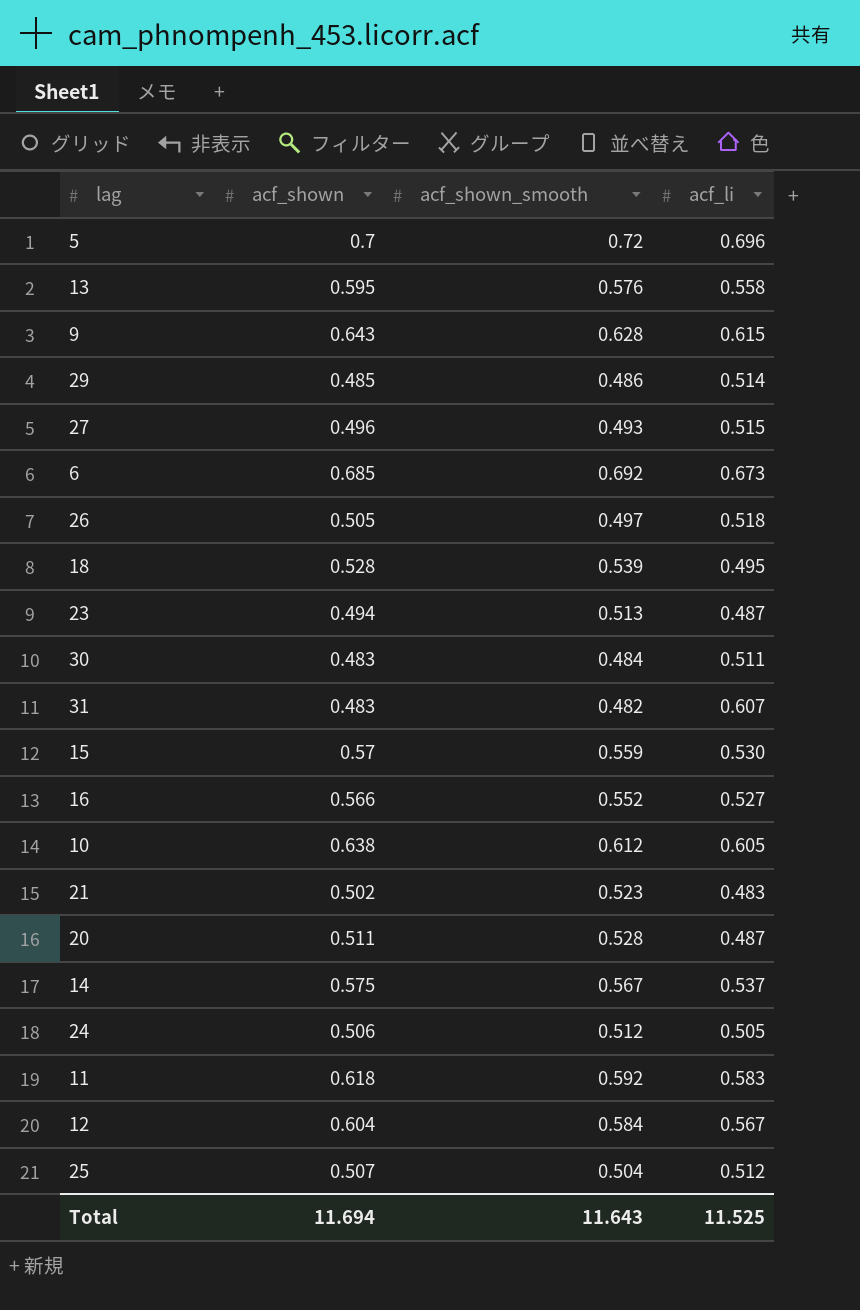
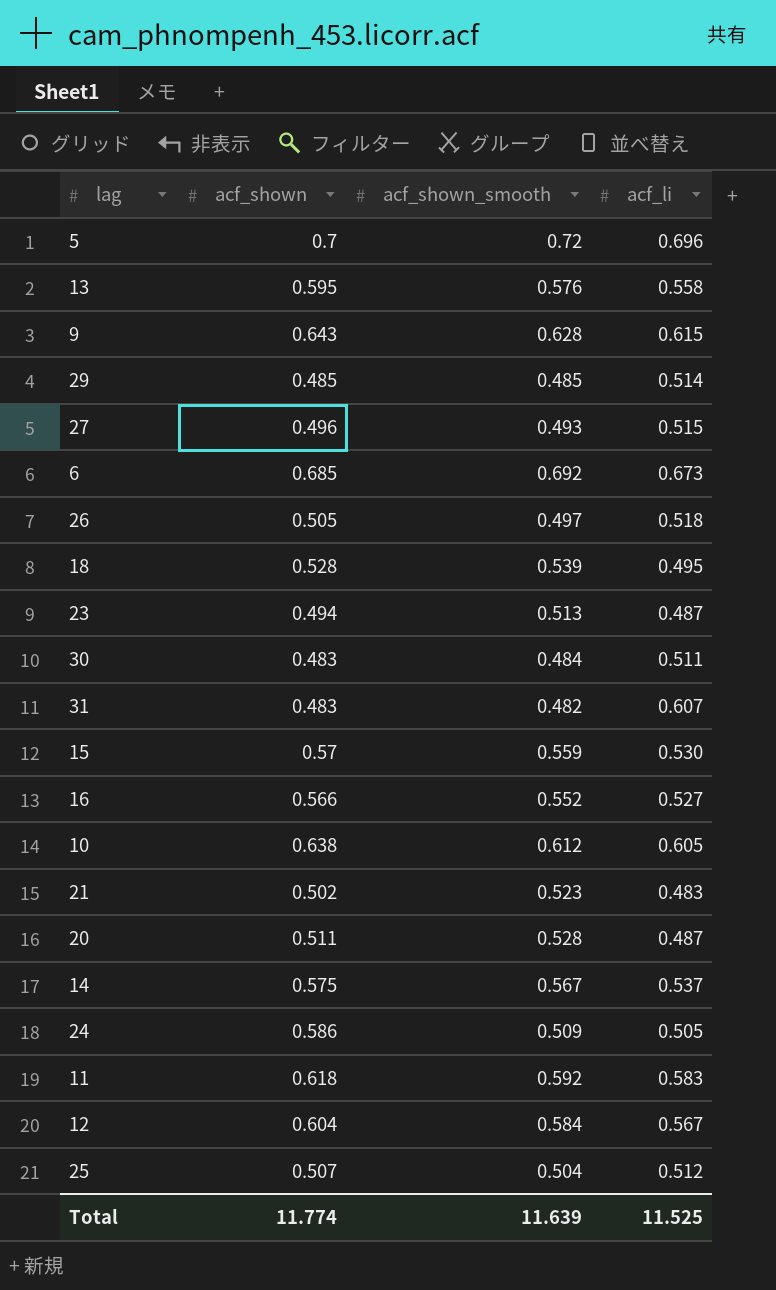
29 | acf_shown_smooth: 0.486 -> 0.485
24 | acf_shown: 0.506 -> 0.586
24 | acf_shown_smooth: 0.512 -> 0.509
Total | acf_shown: 11.694 -> 11.774
Total | acf_shown_smooth: 11.643 -> 11.639

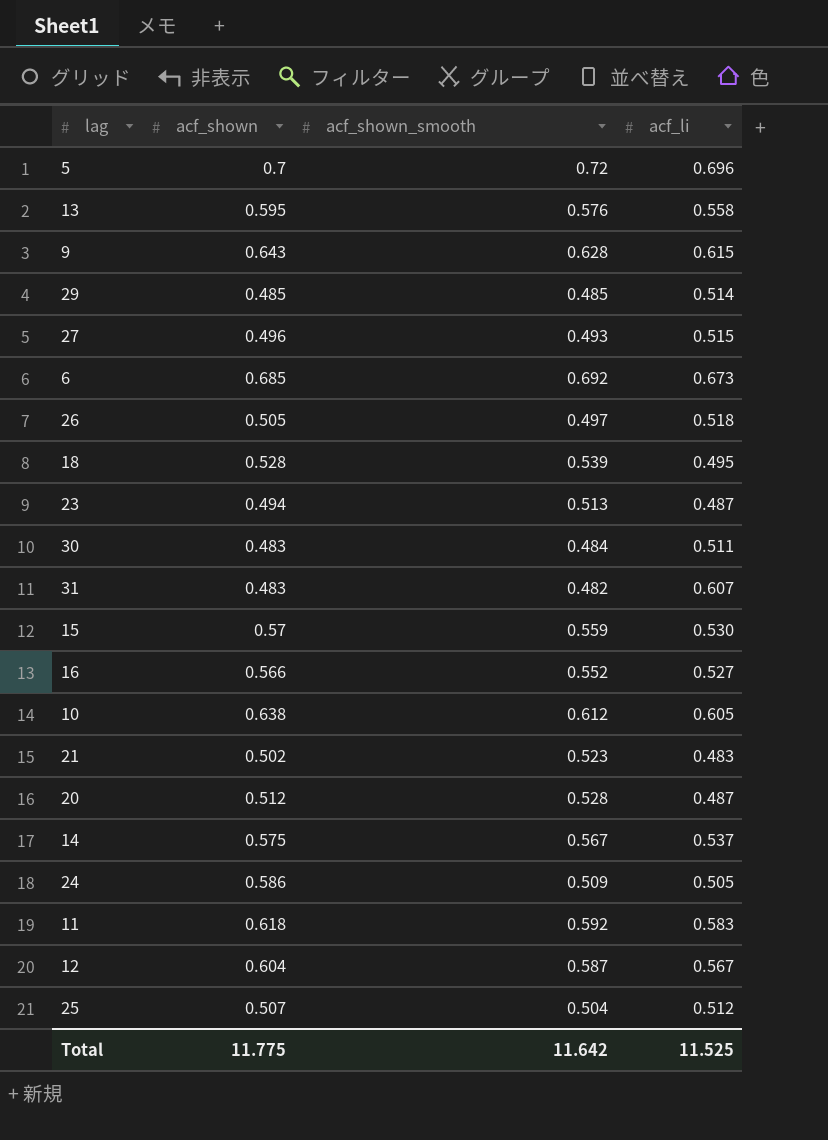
20 | acf_shown: 0.511 -> 0.512
12 | acf_shown_smooth: 0.584 -> 0.587
Total | acf_shown: 11.774 -> 11.775
Total | acf_shown_smooth: 11.639 -> 11.642

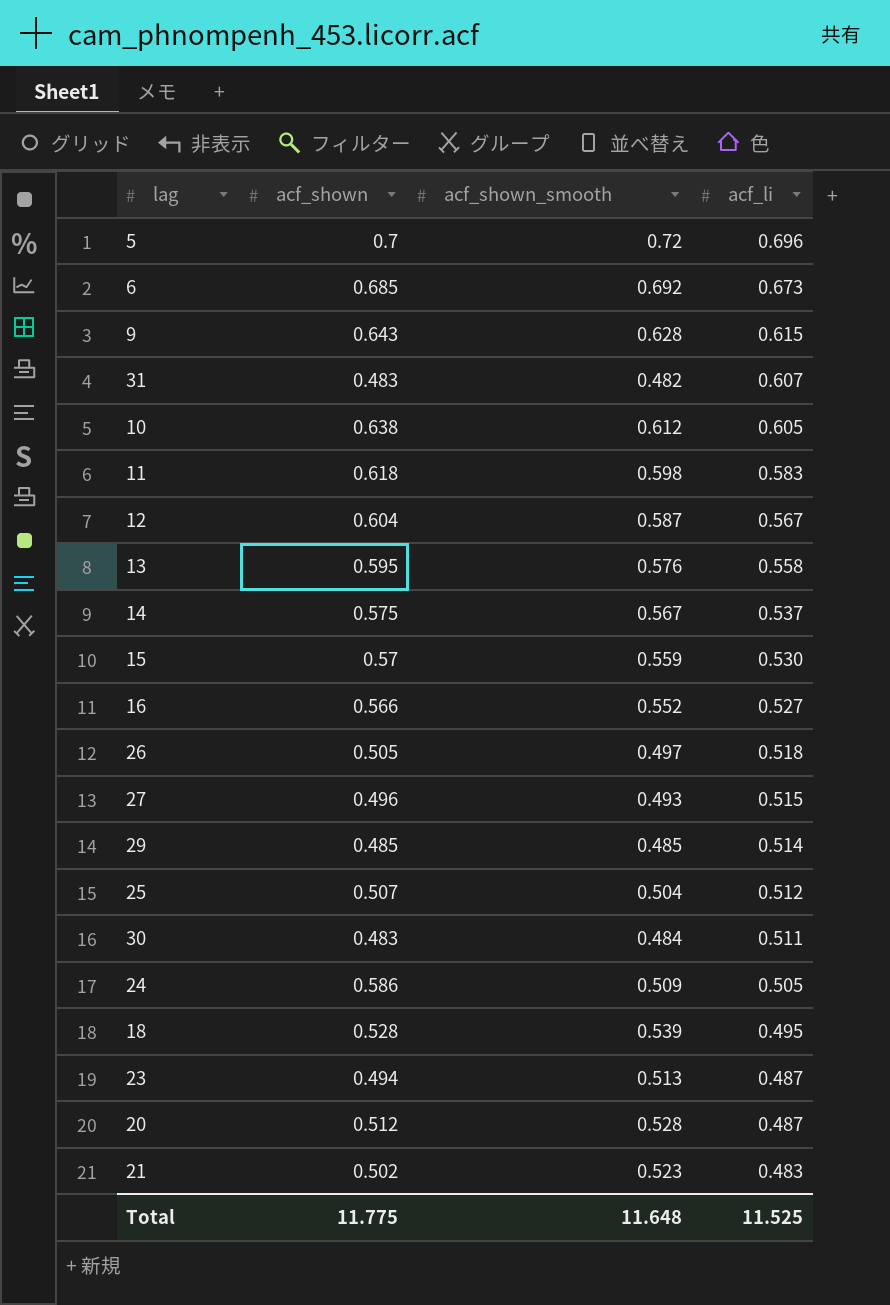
row order: none -> acf_li descending
11 | acf_shown_smooth: 0.592 -> 0.598
Total | acf_shown_smooth: 11.642 -> 11.648

